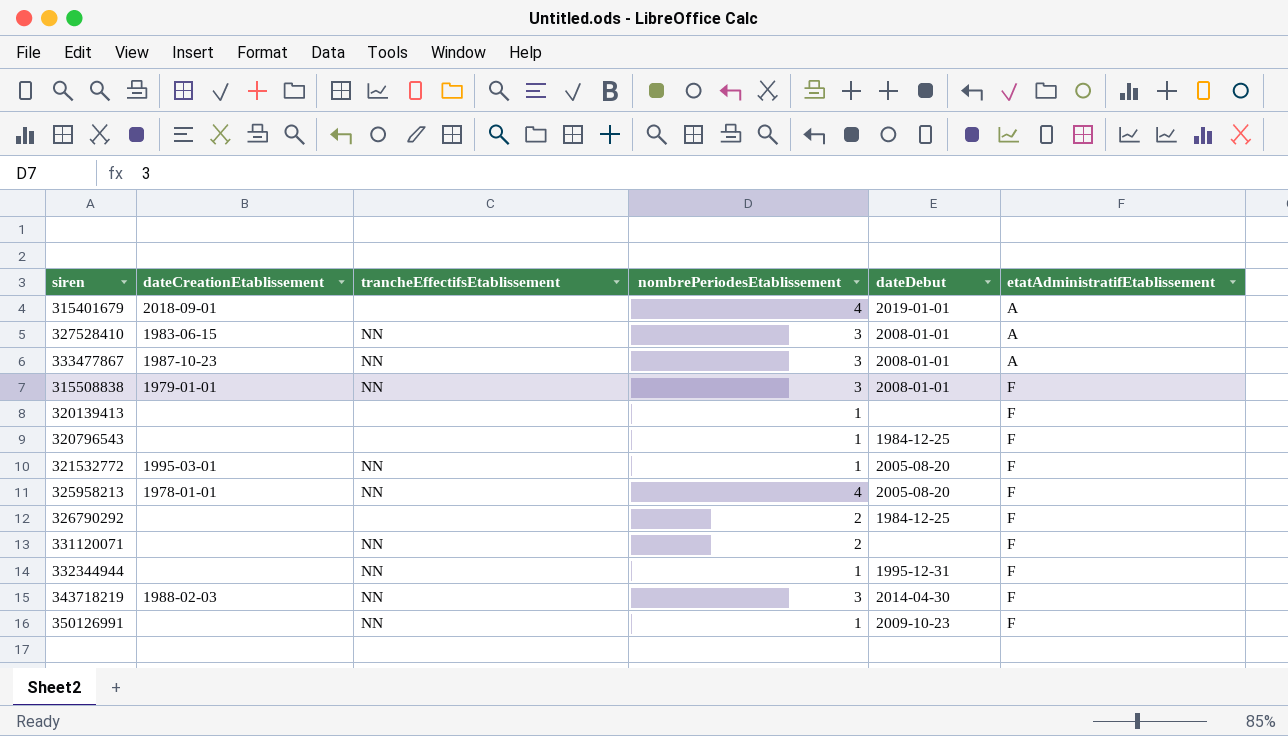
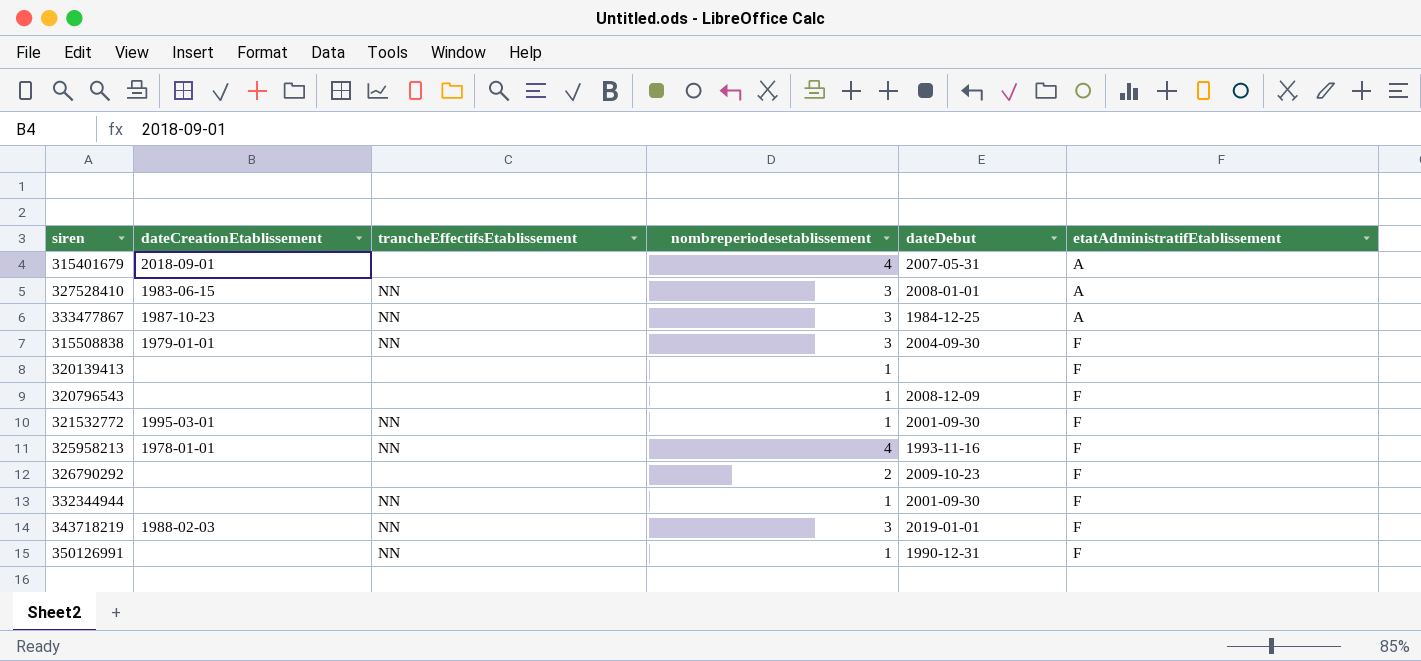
column name: nombrePeriodesEtablissement -> nombreperiodesetablissement
row 331120071: none | NN | 2 | none | F -> none
315401679 | dateDebut: 2019-01-01 -> 2007-05-31
333477867 | dateDebut: 2008-01-01 -> 1984-12-25
315508838 | dateDebut: 2008-01-01 -> 2004-09-30
320796543 | dateDebut: 1984-12-25 -> 2008-12-09
321532772 | dateDebut: 2005-08-20 -> 2001-09-30
325958213 | dateDebut: 2005-08-20 -> 1993-11-16
326790292 | dateDebut: 1984-12-25 -> 2009-10-23
332344944 | dateDebut: 1995-12-31 -> 2001-09-30
343718219 | dateDebut: 2014-04-30 -> 2019-01-01
350126991 | dateDebut: 2009-10-23 -> 1990-12-31

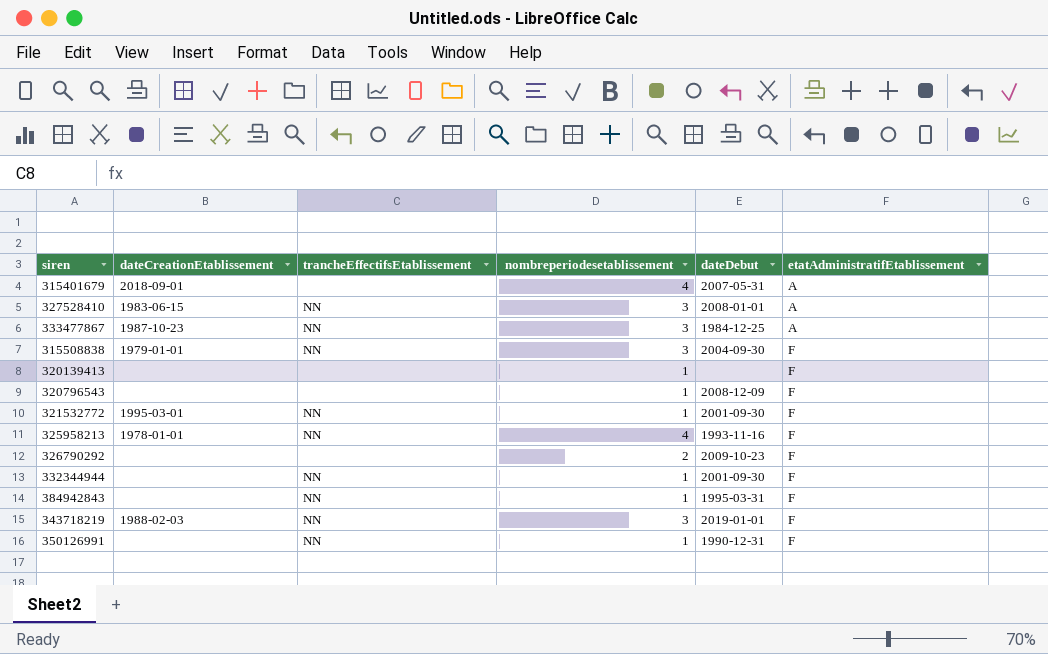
row 384942843: none -> none | NN | 1 | 1995-03-31 | F

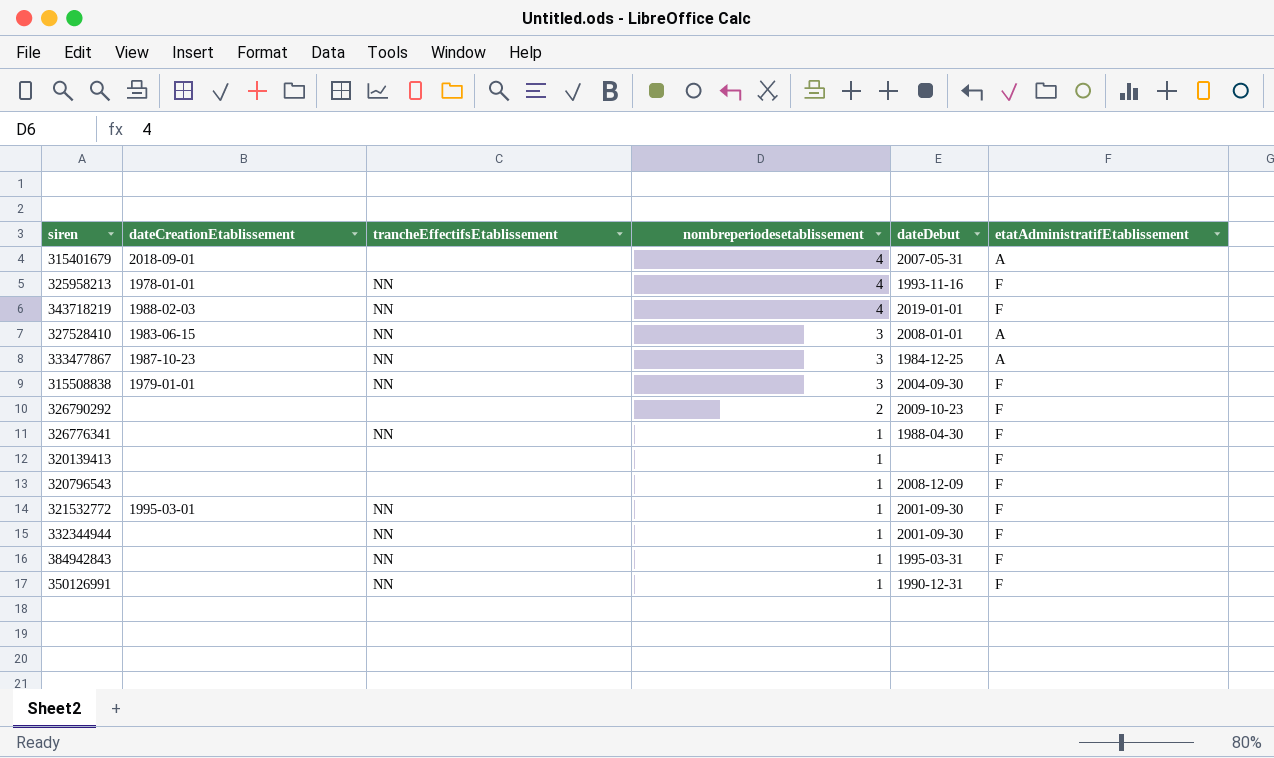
row order: etatAdministratifEtablissement ascending -> nombreperiodesetablissement descending
343718219 | nombreperiodesetablissement: 3 -> 4
row 326776341: none -> none | NN | 1 | 1988-04-30 | F

